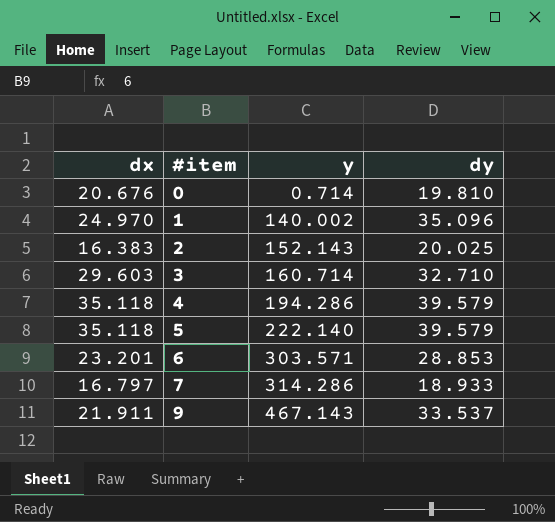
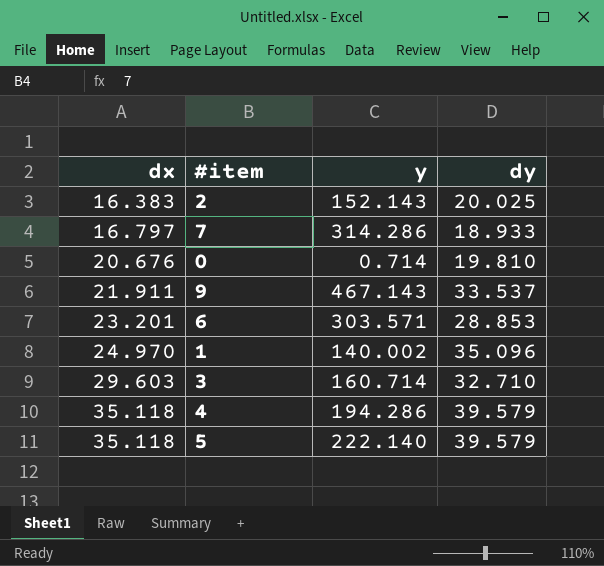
row order: #item ascending -> dx ascending

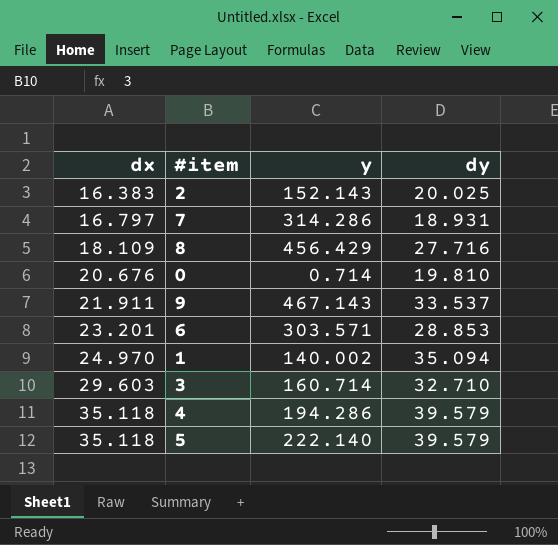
7 | dy: 18.933 -> 18.931
row 8: none -> 18.109 | 456.429 | 27.716
1 | dy: 35.096 -> 35.094

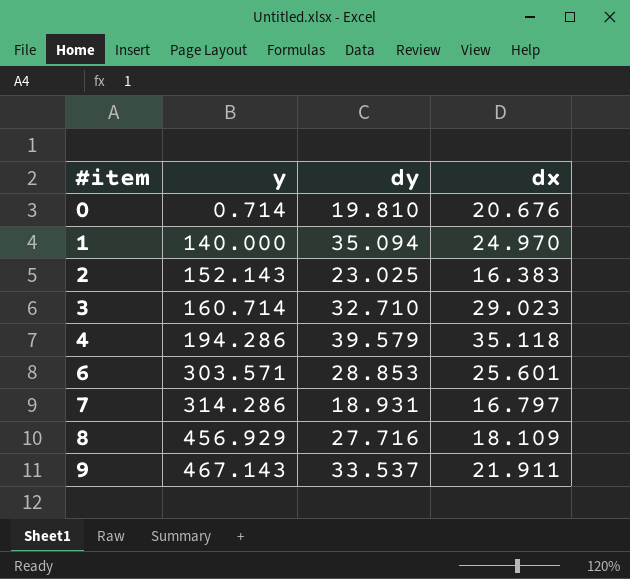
row order: dx ascending -> #item ascending
column dx | position: 1 -> 4
row 5: 35.118 | 222.140 | 39.579 -> none
1 | y: 140.002 -> 140.000
2 | dy: 20.025 -> 23.025
3 | dx: 29.603 -> 29.023
6 | dx: 23.201 -> 25.601
8 | y: 456.429 -> 456.929

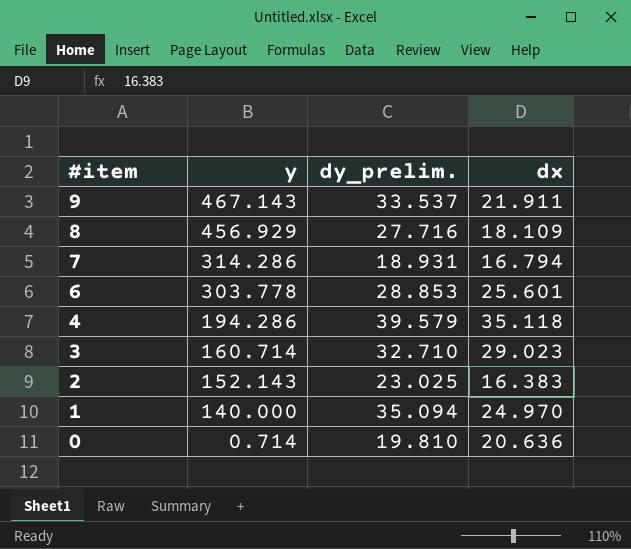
row order: #item ascending -> #item descending
column name: dy -> dy_prelim.
7 | dx: 16.797 -> 16.794
6 | y: 303.571 -> 303.778
0 | dx: 20.676 -> 20.636

